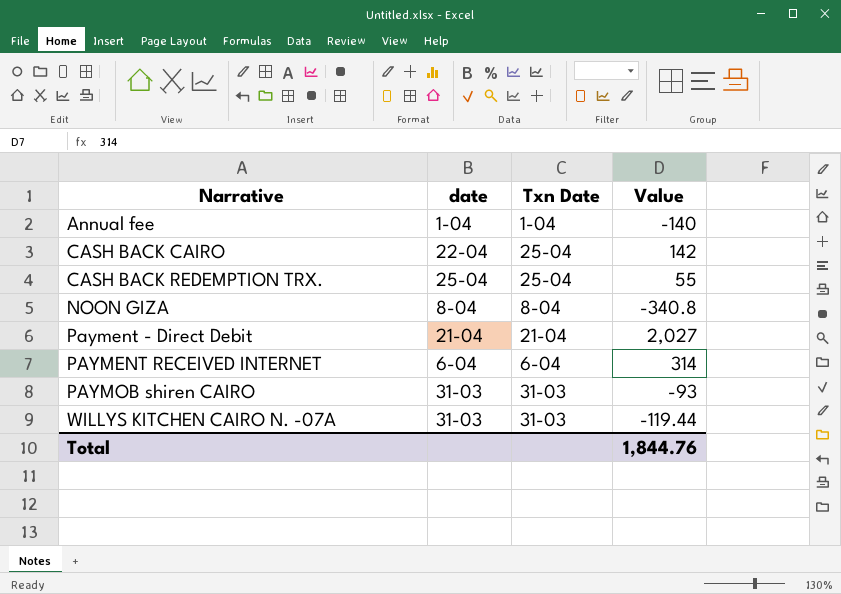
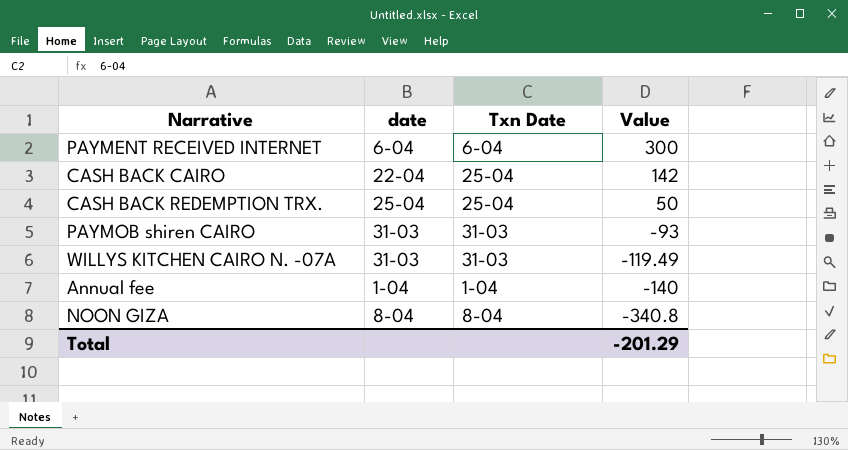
row order: Narrative ascending -> Value descending
row Payment - Direct Debit: 21-04 | 21-04 | 2,027 -> none
PAYMENT RECEIVED INTERNET | Value: 314 -> 300
CASH BACK REDEMPTION TRX. | Value: 55 -> 50
WILLYS KITCHEN CAIRO N. -07A | Value: -119.44 -> -119.49
Total | Value: 1,844.76 -> -201.29

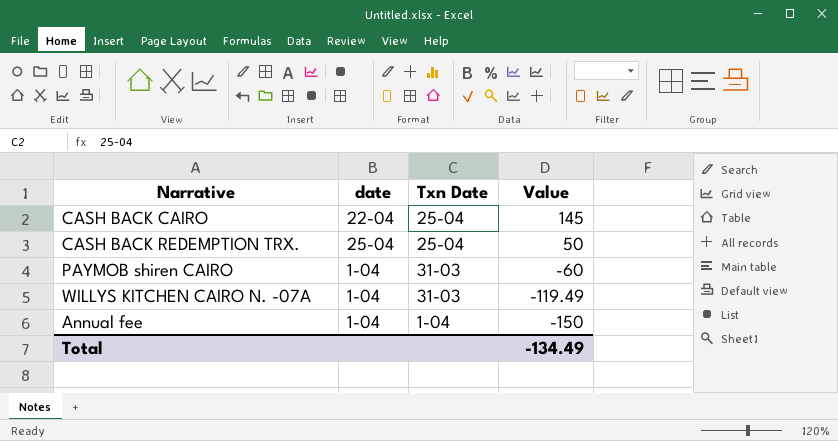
row PAYMENT RECEIVED INTERNET: 6-04 | 6-04 | 300 -> none
row NOON GIZA: 8-04 | 8-04 | -340.8 -> none
CASH BACK CAIRO | Value: 142 -> 145
PAYMOB shiren CAIRO | date: 31-03 -> 1-04
PAYMOB shiren CAIRO | Value: -93 -> -60
WILLYS KITCHEN CAIRO N. -07A | date: 31-03 -> 1-04
Annual fee | Value: -140 -> -150
Total | Value: -201.29 -> -134.49

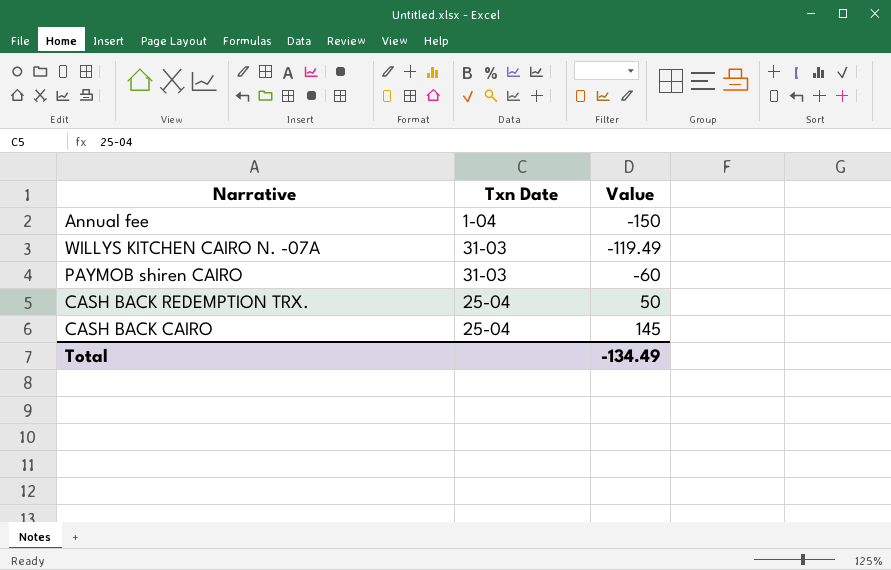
row order: Value descending -> Value ascending
column date | position: 2 -> none

